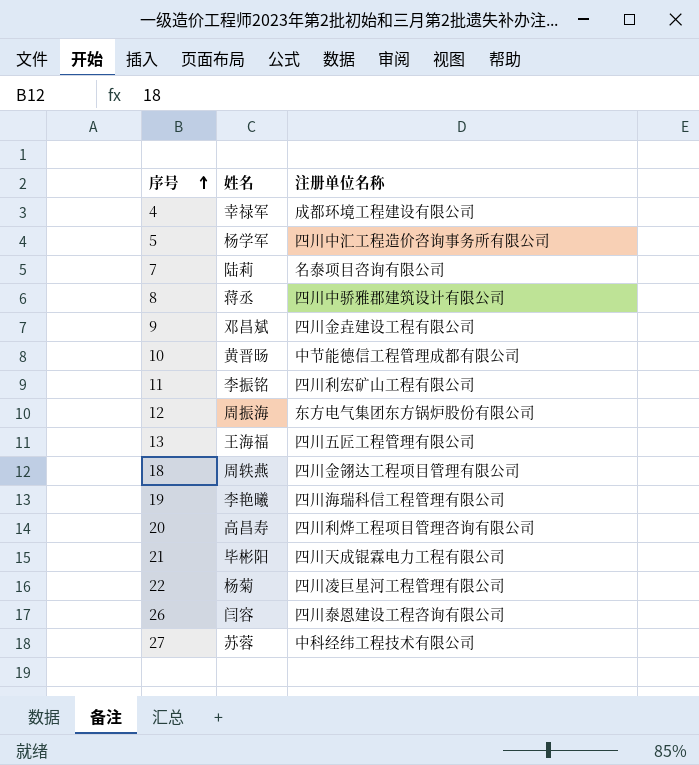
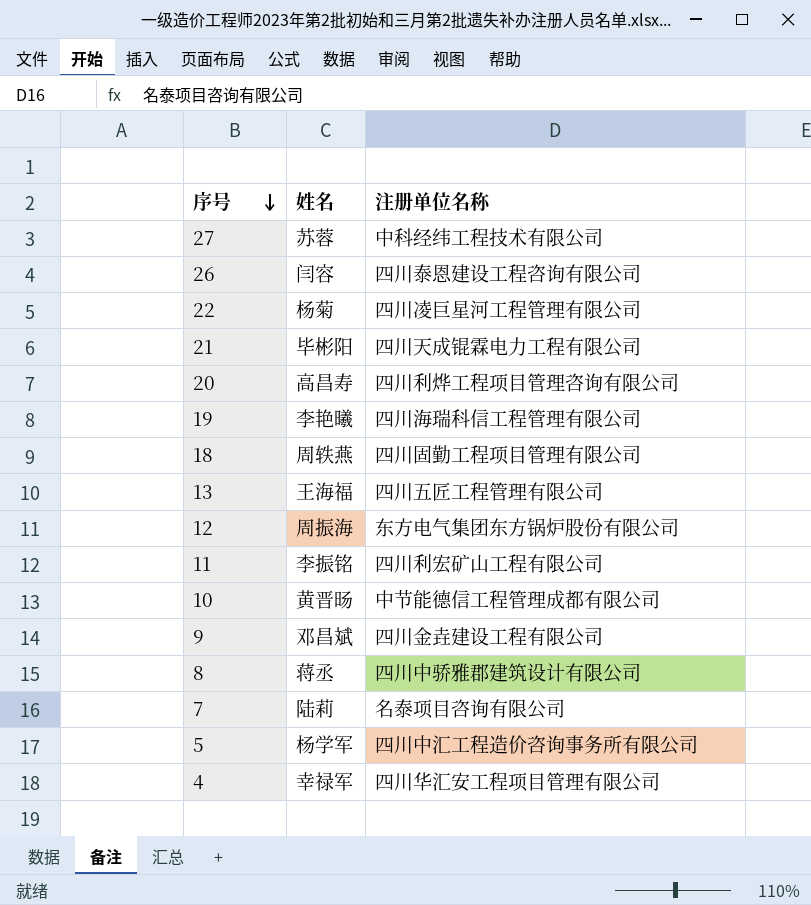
row order: 序号 ascending -> 序号 descending
18 | 注册单位名称: 四川金翎达工程项目管理有限公司 -> 四川固勤工程项目管理有限公司
4 | 注册单位名称: 成都环境工程建设有限公司 -> 四川华汇安工程项目管理有限公司

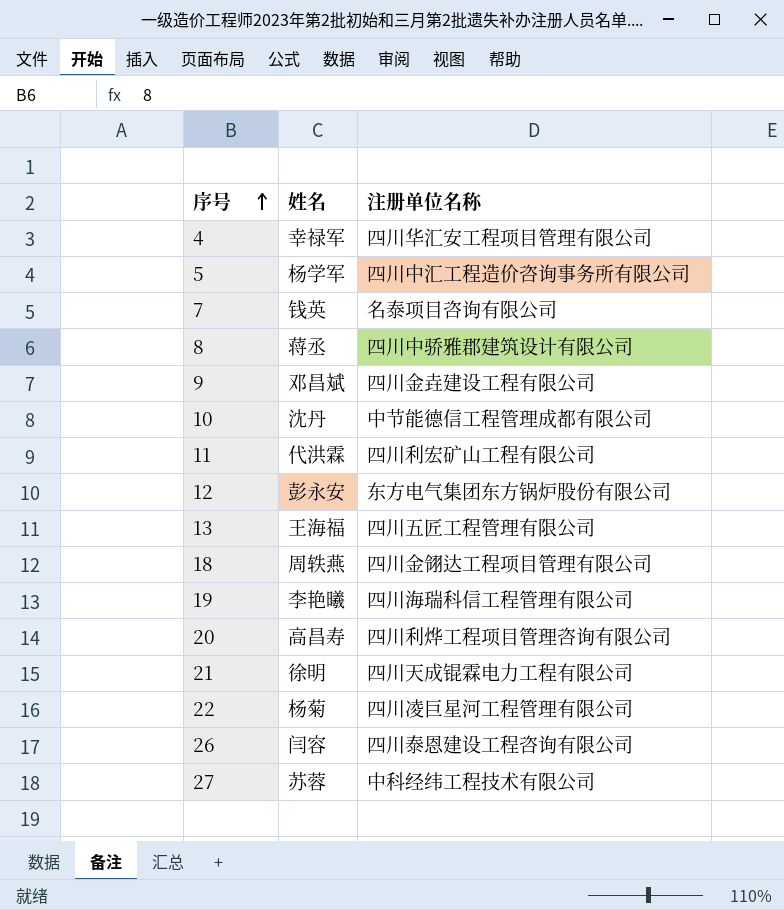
row order: 序号 descending -> 序号 ascending
7 | 姓名: 陆莉 -> 钱英
10 | 姓名: 黄晋旸 -> 沈丹
11 | 姓名: 李振铭 -> 代洪霖
12 | 姓名: 周振海 -> 彭永安
18 | 注册单位名称: 四川固勤工程项目管理有限公司 -> 四川金翎达工程项目管理有限公司
21 | 姓名: 毕彬阳 -> 徐明

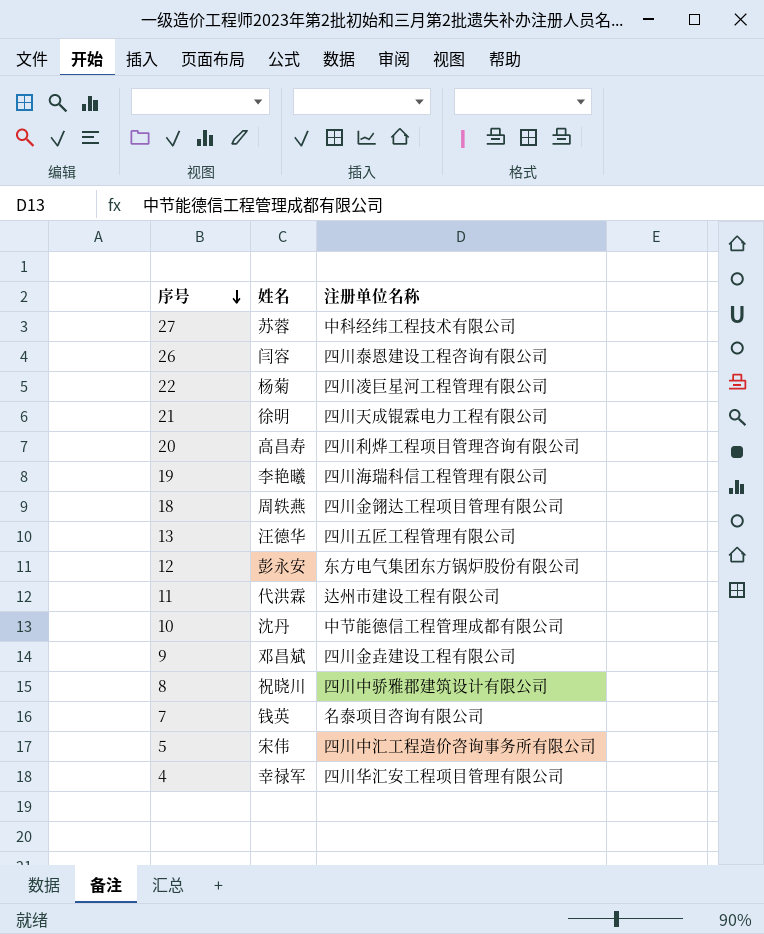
row order: 序号 ascending -> 序号 descending
13 | 姓名: 王海福 -> 汪德华
11 | 注册单位名称: 四川利宏矿山工程有限公司 -> 达州市建设工程有限公司
8 | 姓名: 蒋丞 -> 祝晓川
5 | 姓名: 杨学军 -> 宋伟

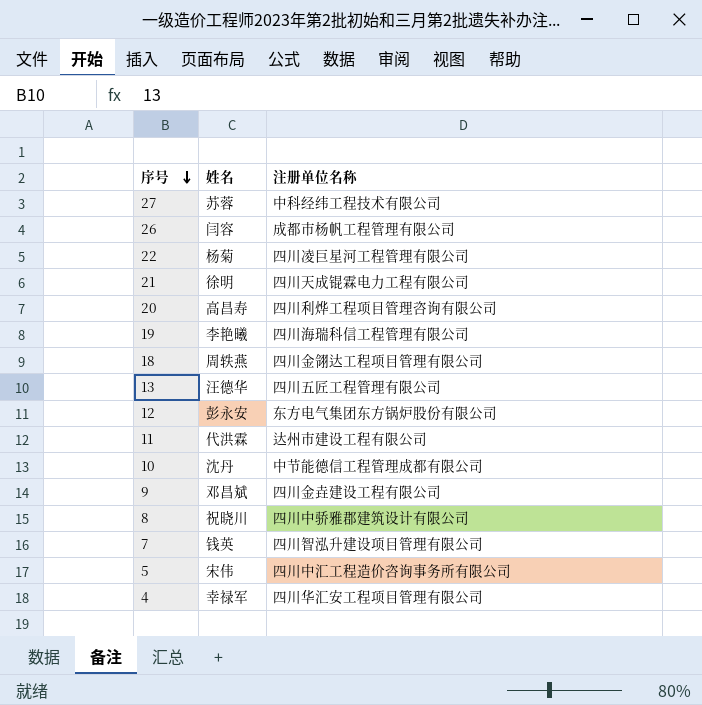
26 | 注册单位名称: 四川泰恩建设工程咨询有限公司 -> 成都市杨帆工程管理有限公司
7 | 注册单位名称: 名泰项目咨询有限公司 -> 四川智泓升建设项目管理有限公司

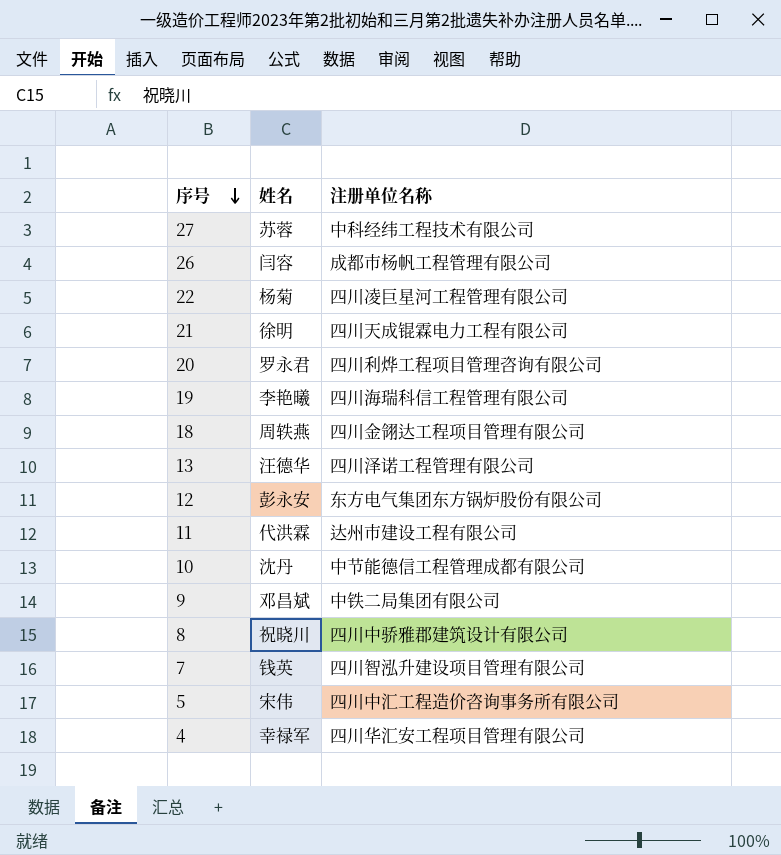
20 | 姓名: 高昌寿 -> 罗永君
13 | 注册单位名称: 四川五匠工程管理有限公司 -> 四川泽诺工程管理有限公司
9 | 注册单位名称: 四川金垚建设工程有限公司 -> 中铁二局集团有限公司

